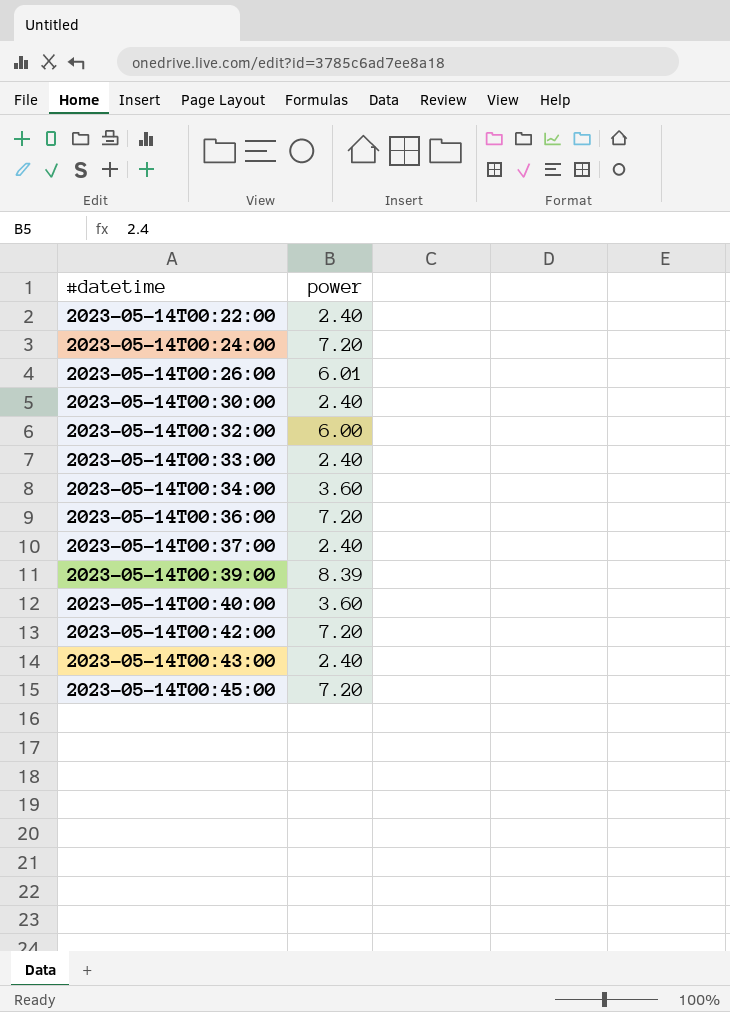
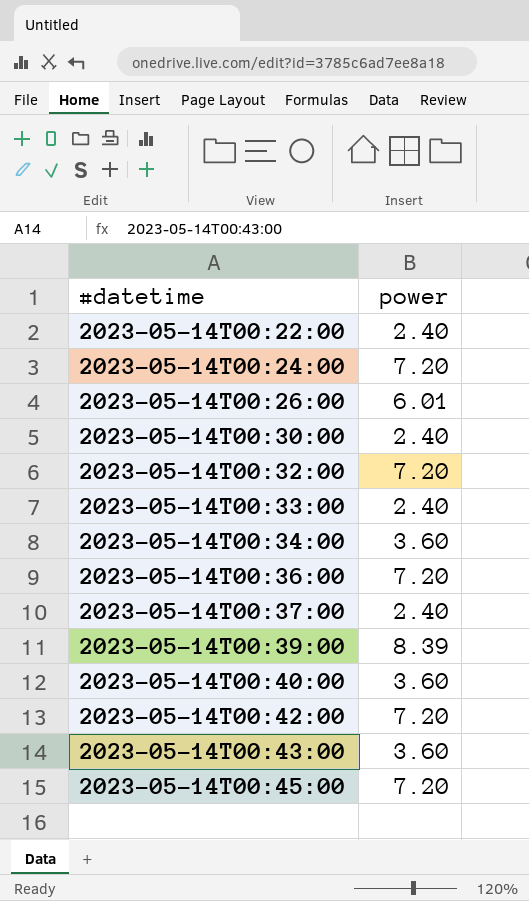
2023-05-14T00:32:00 | power: 6.00 -> 7.20
2023-05-14T00:43:00 | power: 2.40 -> 3.60

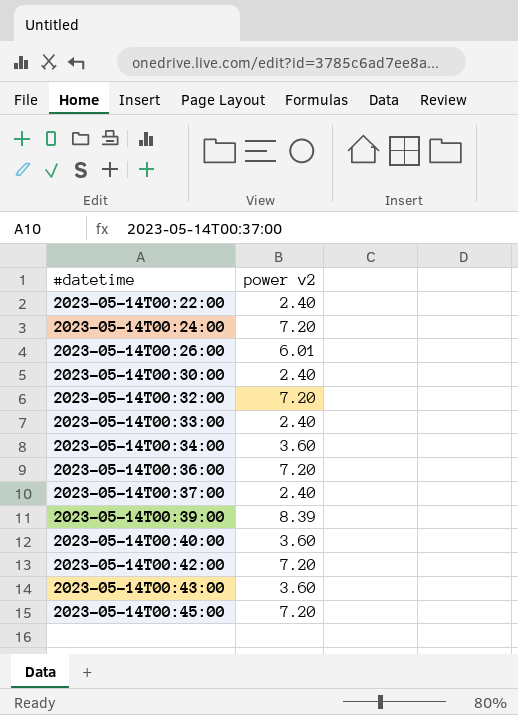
column name: power -> power v2

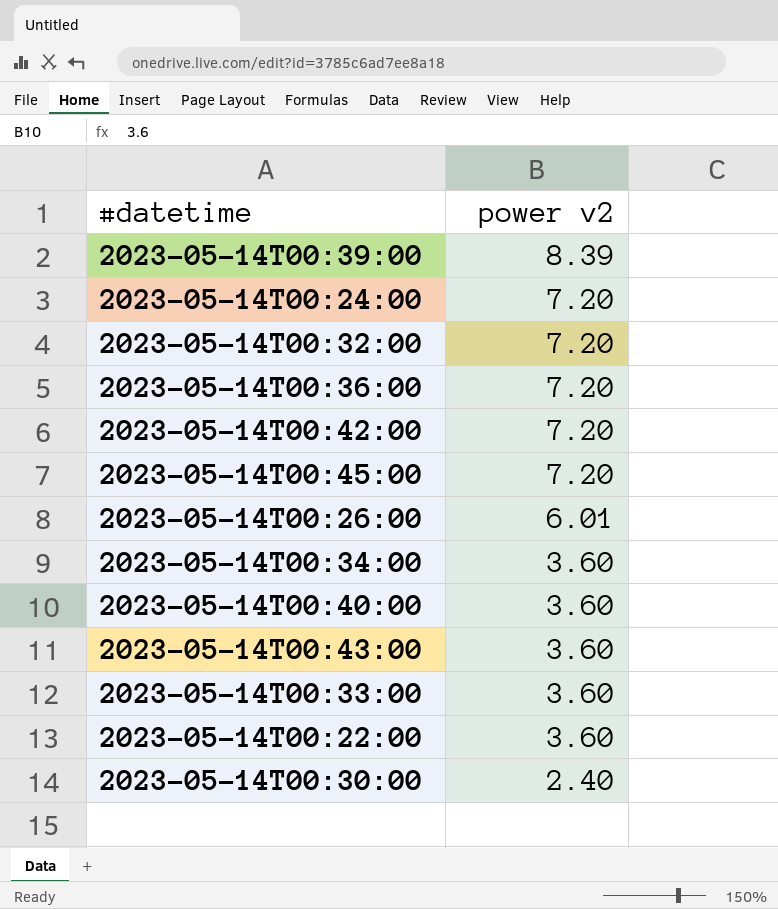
row order: #datetime ascending -> power v2 descending
row 2023-05-14T00:37:00: 2.40 -> none
2023-05-14T00:33:00 | power v2: 2.40 -> 3.60
2023-05-14T00:22:00 | power v2: 2.40 -> 3.60

